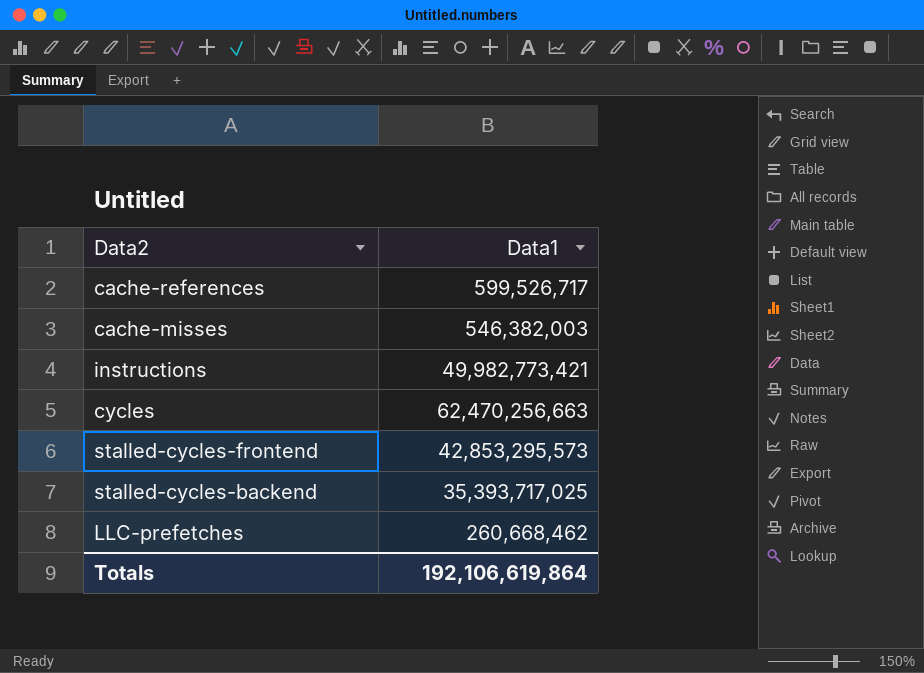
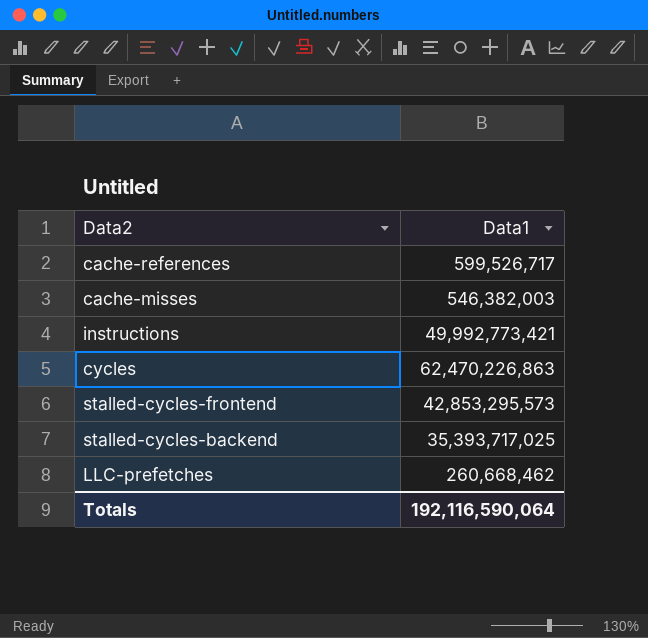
instructions | Data1: 49,982,773,421 -> 49,992,773,421
cycles | Data1: 62,470,256,663 -> 62,470,226,863
Totals | Data1: 192,106,619,864 -> 192,116,590,064

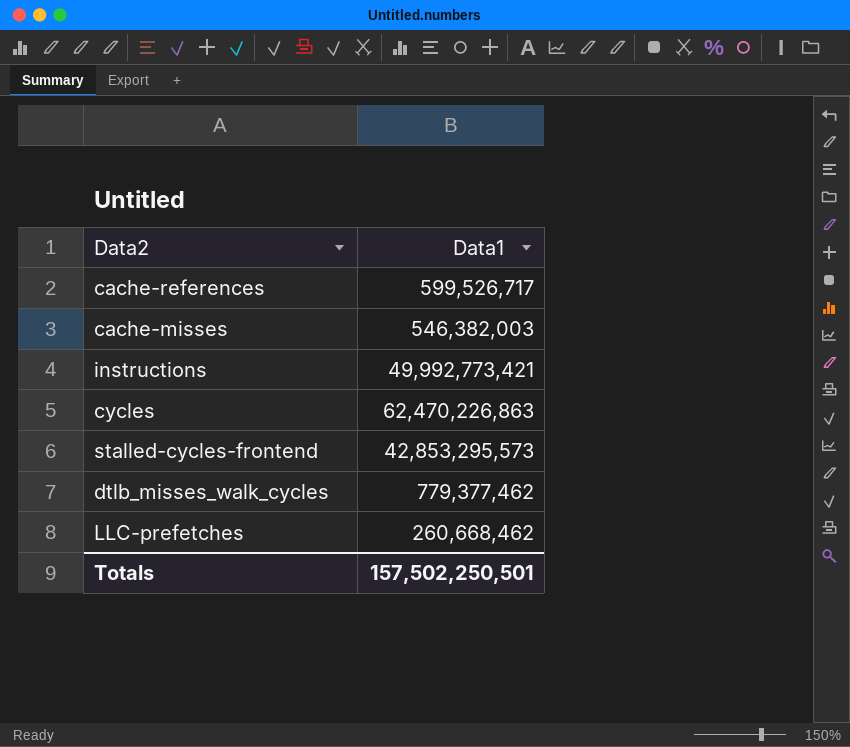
row stalled-cycles-backend: 35,393,717,025 -> none
row dtlb_misses_walk_cycles: none -> 779,377,462
Totals | Data1: 192,116,590,064 -> 157,502,250,501

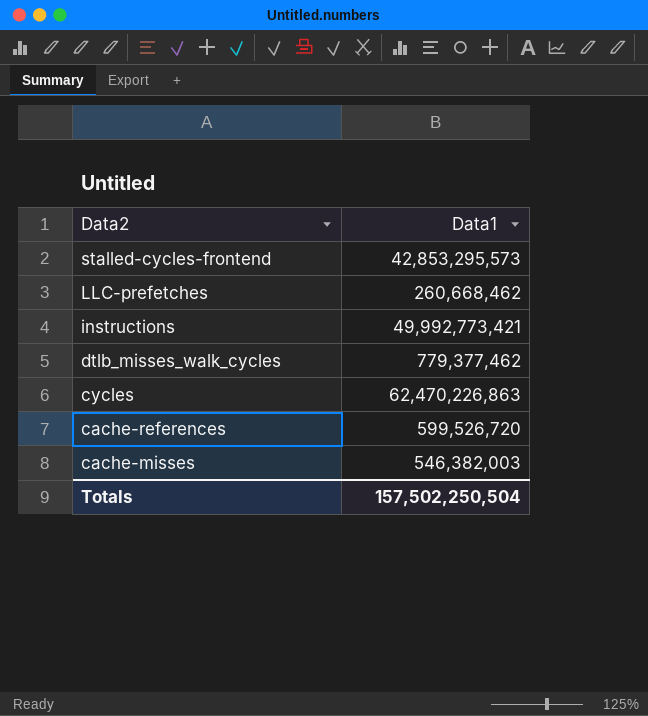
row order: none -> Data2 descending
cache-references | Data1: 599,526,717 -> 599,526,720
Totals | Data1: 157,502,250,501 -> 157,502,250,504

